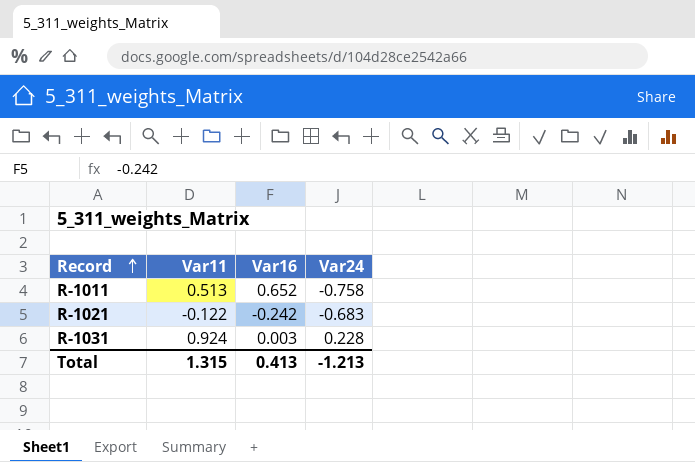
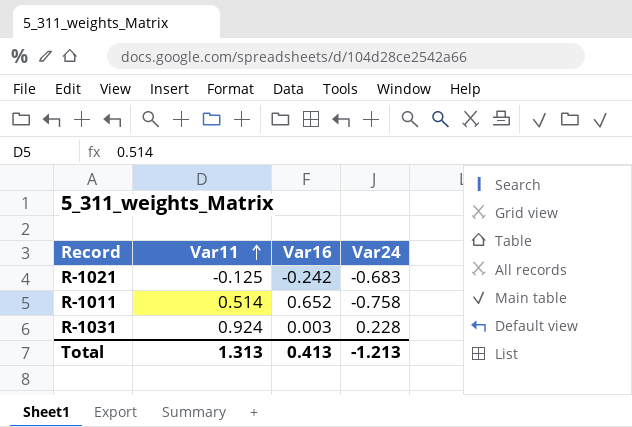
row order: Record ascending -> Var11 ascending
R-1021 | Var11: -0.122 -> -0.125
R-1011 | Var11: 0.513 -> 0.514
Total | Var11: 1.315 -> 1.313

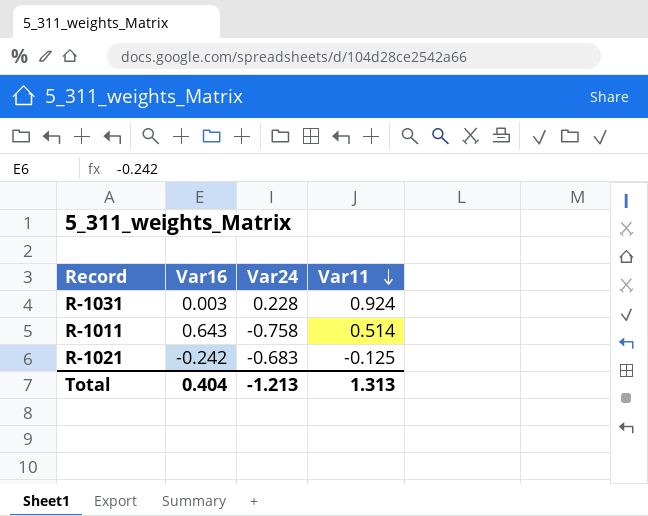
row order: Var11 ascending -> Var11 descending
column Var11 | position: 2 -> 4
R-1011 | Var16: 0.652 -> 0.643
Total | Var16: 0.413 -> 0.404

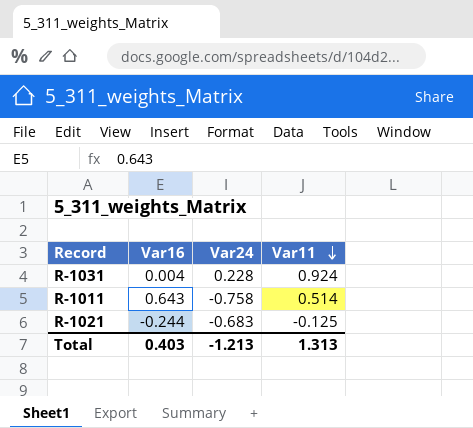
R-1031 | Var16: 0.003 -> 0.004
R-1021 | Var16: -0.242 -> -0.244
Total | Var16: 0.404 -> 0.403

